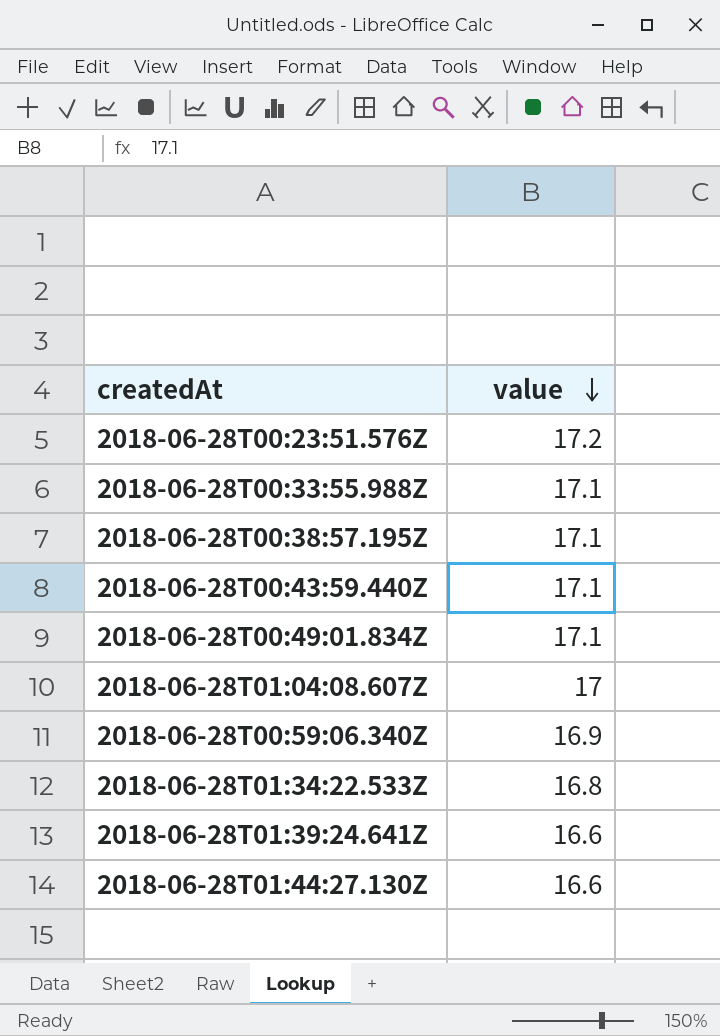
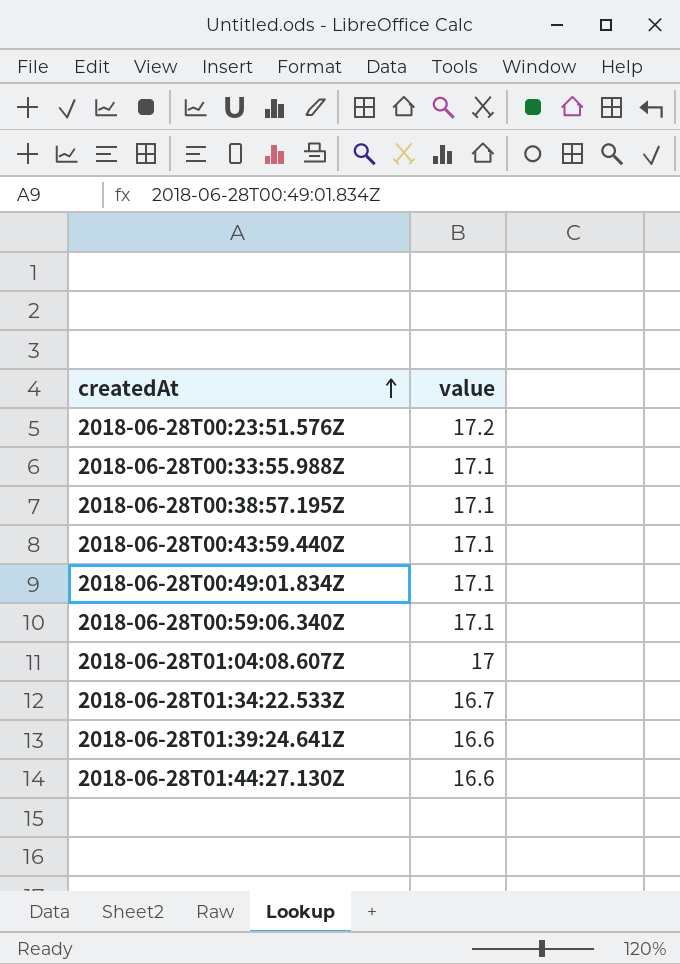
row order: value descending -> createdAt ascending
2018-06-28T00:59:06.340Z | value: 16.9 -> 17.1
2018-06-28T01:34:22.533Z | value: 16.8 -> 16.7

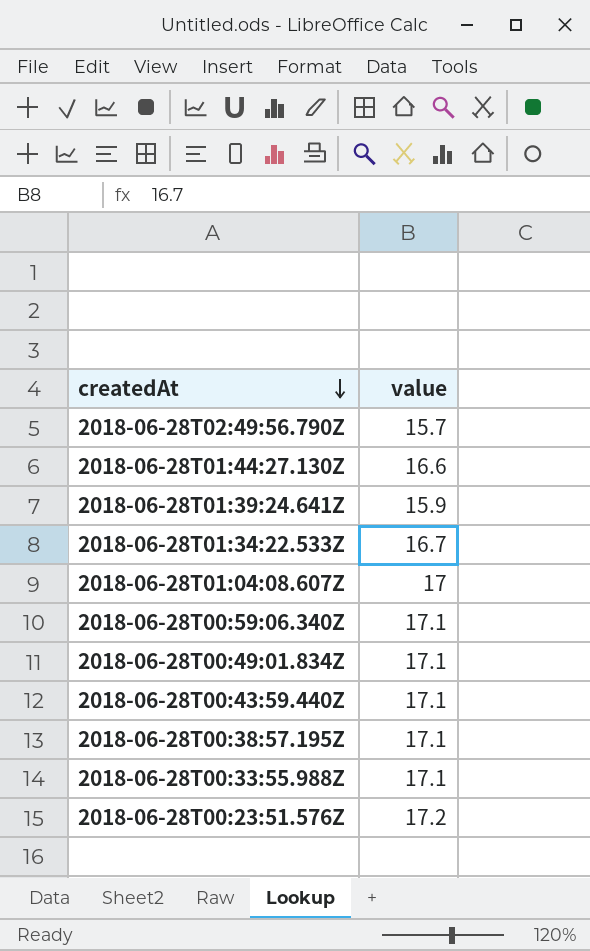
row order: createdAt ascending -> createdAt descending
row 2018-06-28T02:49:56.790Z: none -> 15.7
2018-06-28T01:39:24.641Z | value: 16.6 -> 15.9

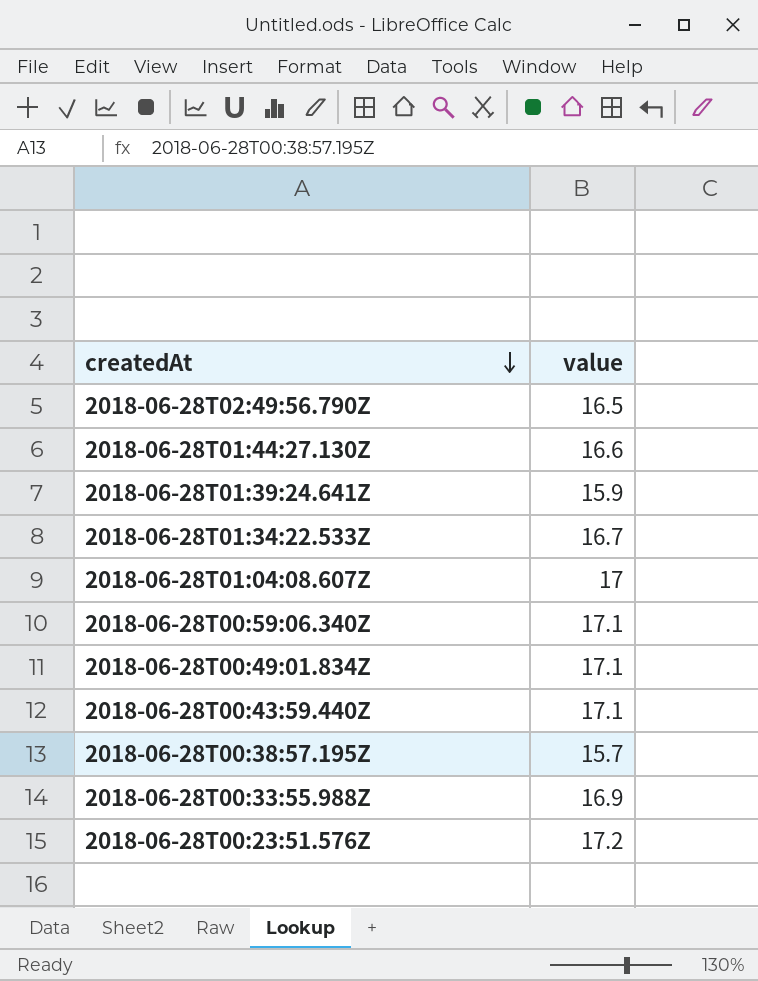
2018-06-28T02:49:56.790Z | value: 15.7 -> 16.5
2018-06-28T00:38:57.195Z | value: 17.1 -> 15.7
2018-06-28T00:33:55.988Z | value: 17.1 -> 16.9

